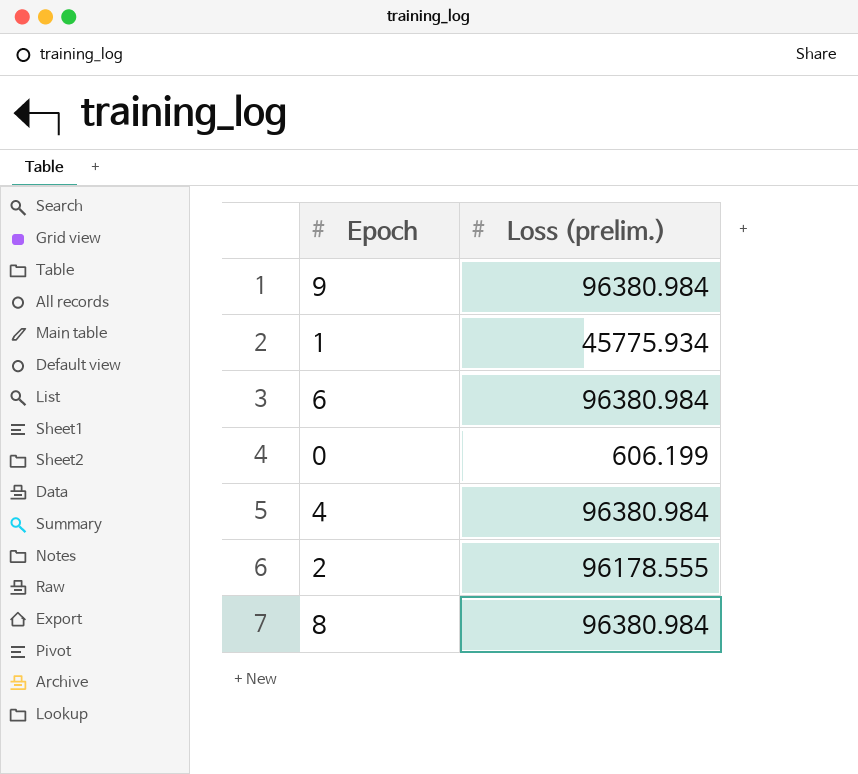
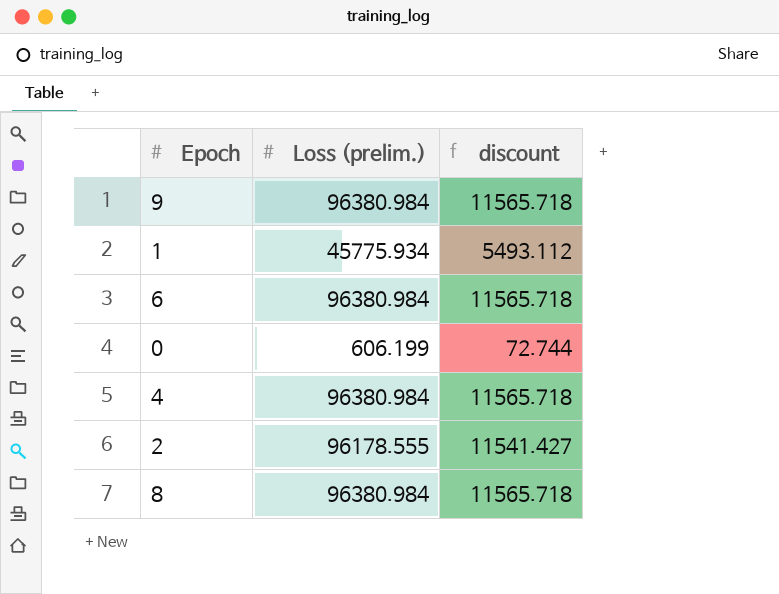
column discount | formula: none -> [Loss (prelim.)] * 0.12

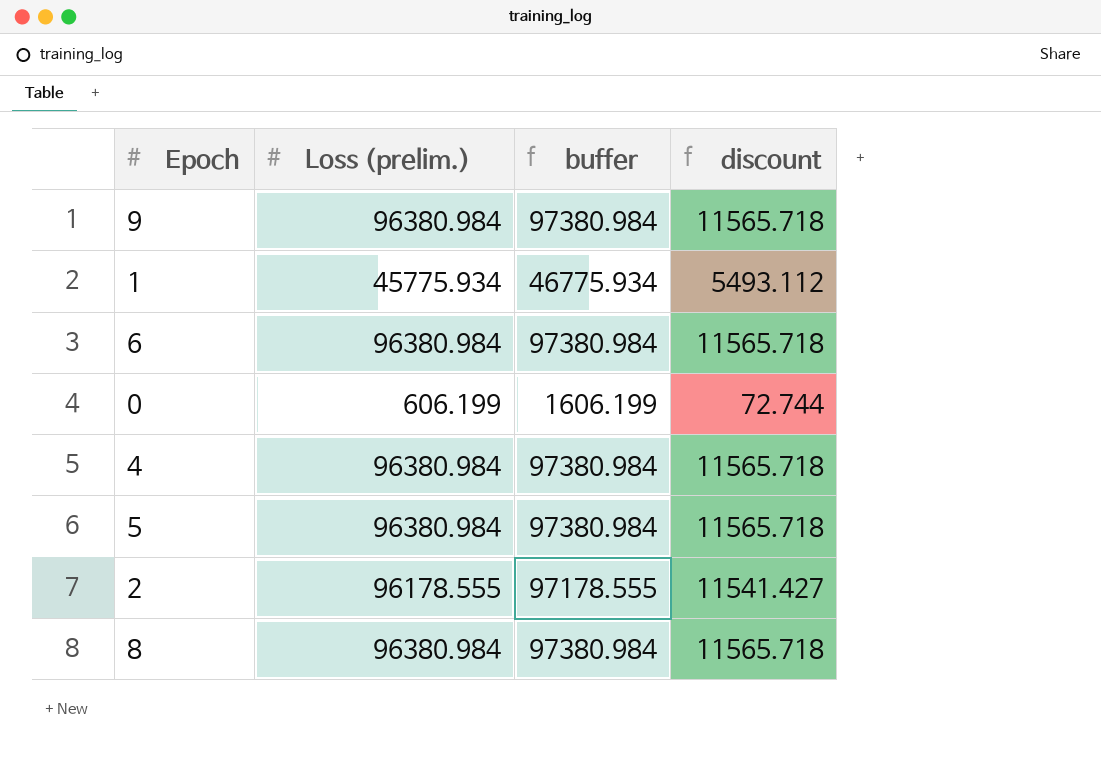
column buffer | formula: none -> [Loss (prelim.)] + 1000
row 5: none -> 96380.984 | 97380.984 | 11565.718

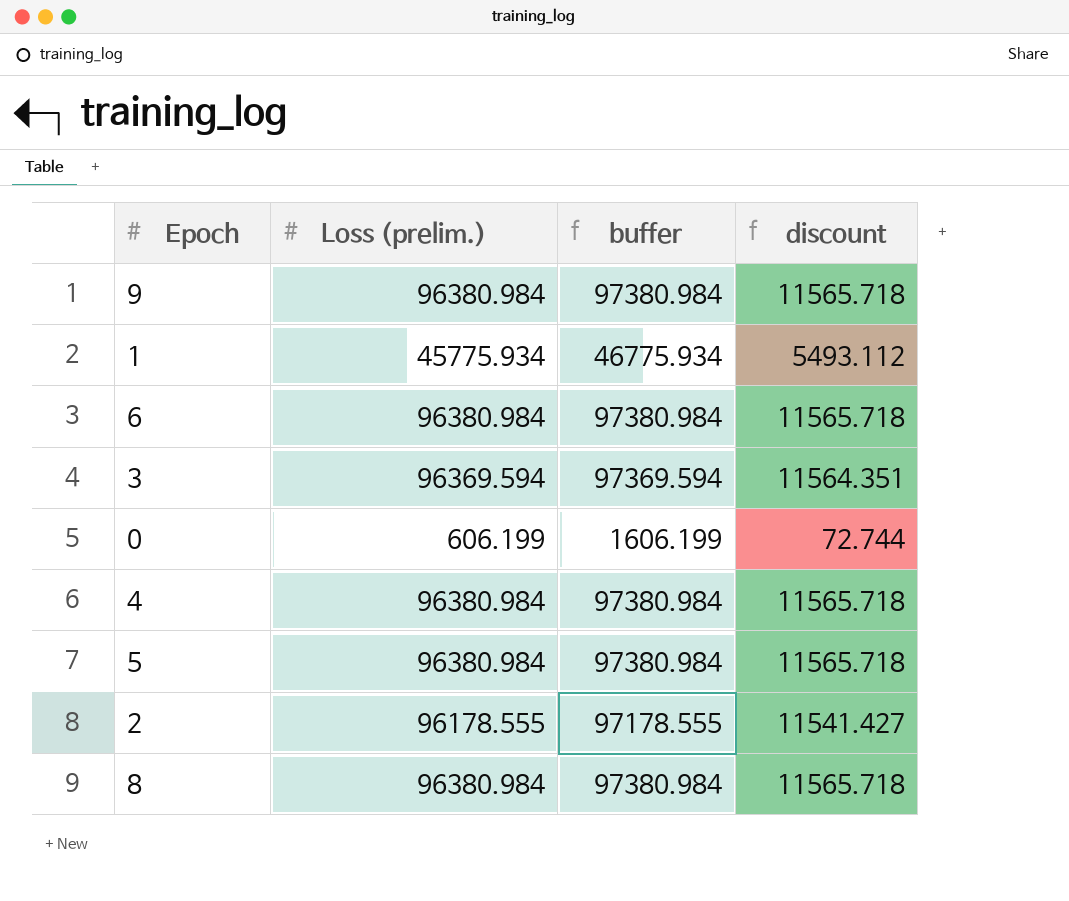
row 3: none -> 96369.594 | 97369.594 | 11564.351

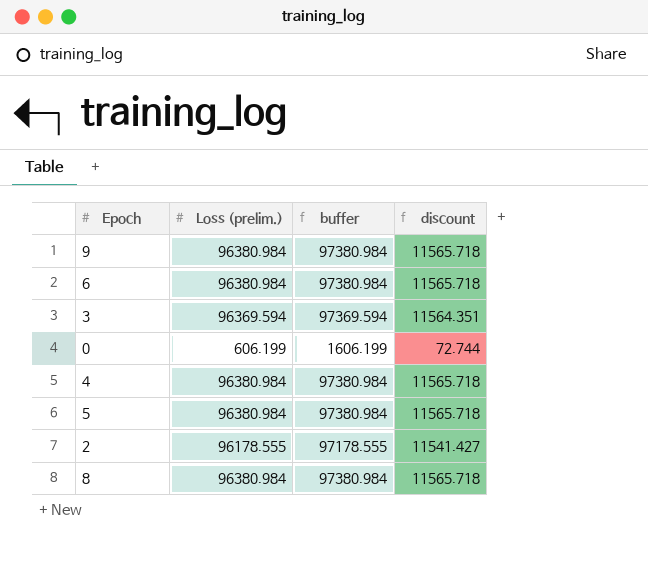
row 1: 45775.934 | 46775.934 | 5493.112 -> none

